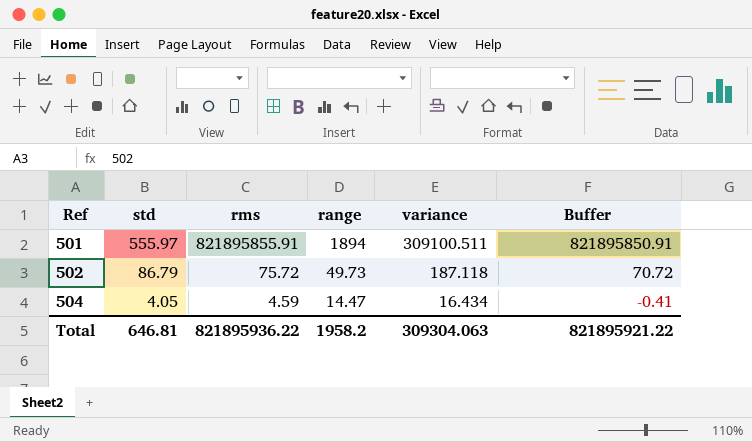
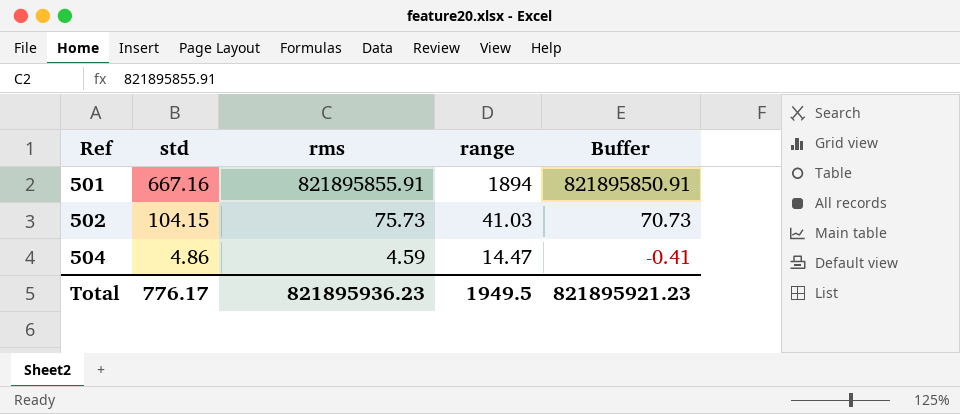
column variance | position: 5 -> none
501 | std: 555.97 -> 667.16
502 | std: 86.79 -> 104.15
502 | rms: 75.72 -> 75.73
502 | range: 49.73 -> 41.03
502 | Buffer: 70.72 -> 70.73
504 | std: 4.05 -> 4.86
Total | std: 646.81 -> 776.17
Total | rms: 821895936.22 -> 821895936.23
Total | range: 1958.2 -> 1949.5
Total | Buffer: 821895921.22 -> 821895921.23

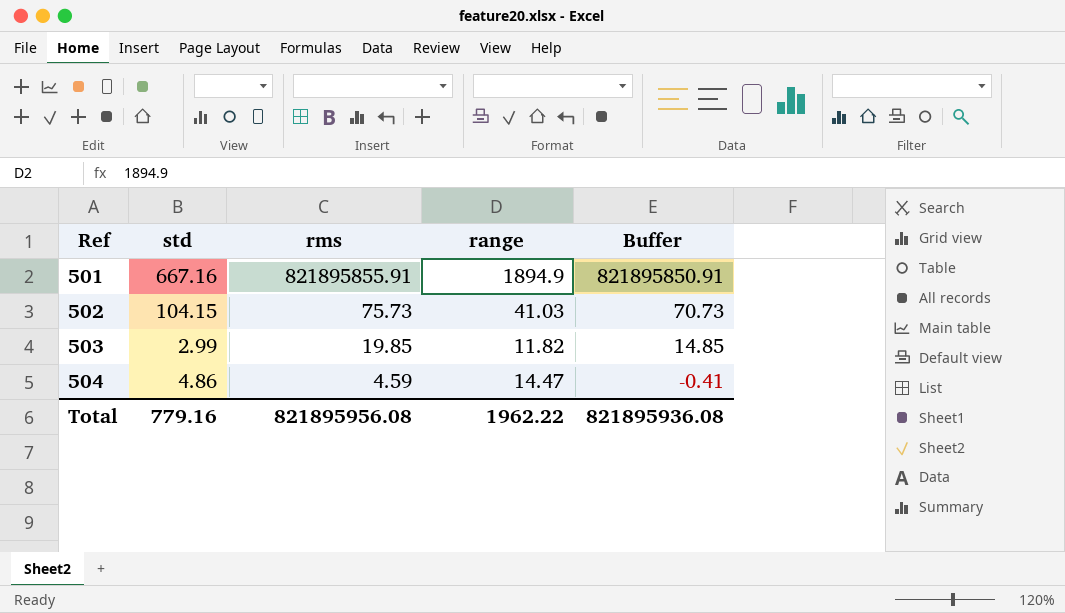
501 | range: 1894 -> 1894.9
row 503: none -> 2.99 | 19.85 | 11.82 | 14.85
Total | std: 776.17 -> 779.16
Total | rms: 821895936.23 -> 821895956.08
Total | range: 1949.5 -> 1962.22
Total | Buffer: 821895921.23 -> 821895936.08

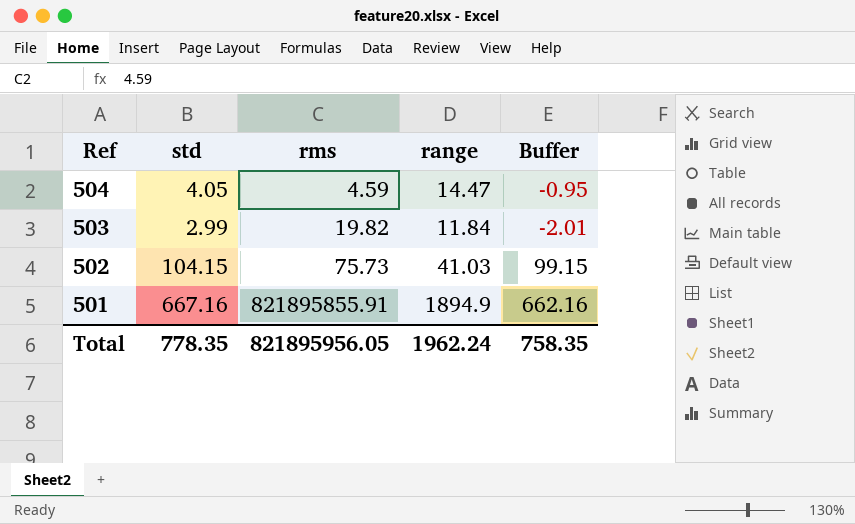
row order: Ref ascending -> Ref descending
column Buffer | formula: [rms] - 5 -> [std] - 5
504 | std: 4.86 -> 4.05
503 | rms: 19.85 -> 19.82
503 | range: 11.82 -> 11.84
Total | std: 779.16 -> 778.35
Total | rms: 821895956.08 -> 821895956.05
Total | range: 1962.22 -> 1962.24
Total | Buffer: 821895936.08 -> 758.35

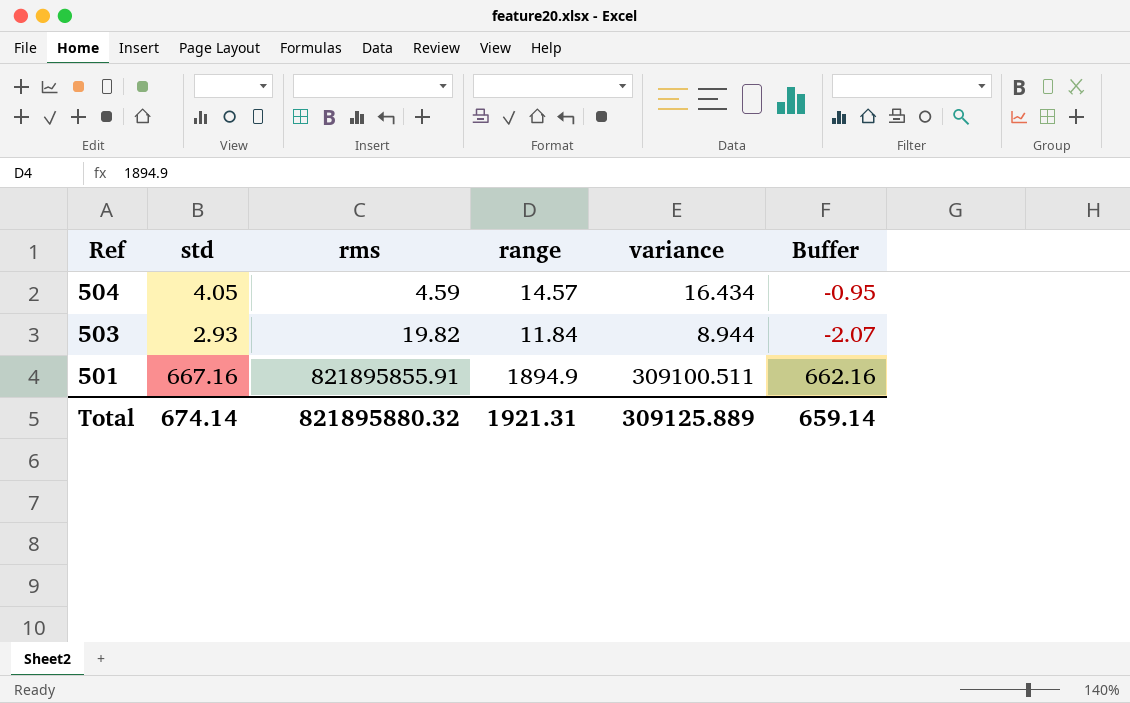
column variance | position: none -> 5
row 502: 104.15 | 75.73 | 41.03 | 99.15 -> none
504 | range: 14.47 -> 14.57
503 | std: 2.99 -> 2.93
503 | Buffer: -2.01 -> -2.07
Total | std: 778.35 -> 674.14
Total | rms: 821895956.05 -> 821895880.32
Total | range: 1962.24 -> 1921.31
Total | Buffer: 758.35 -> 659.14

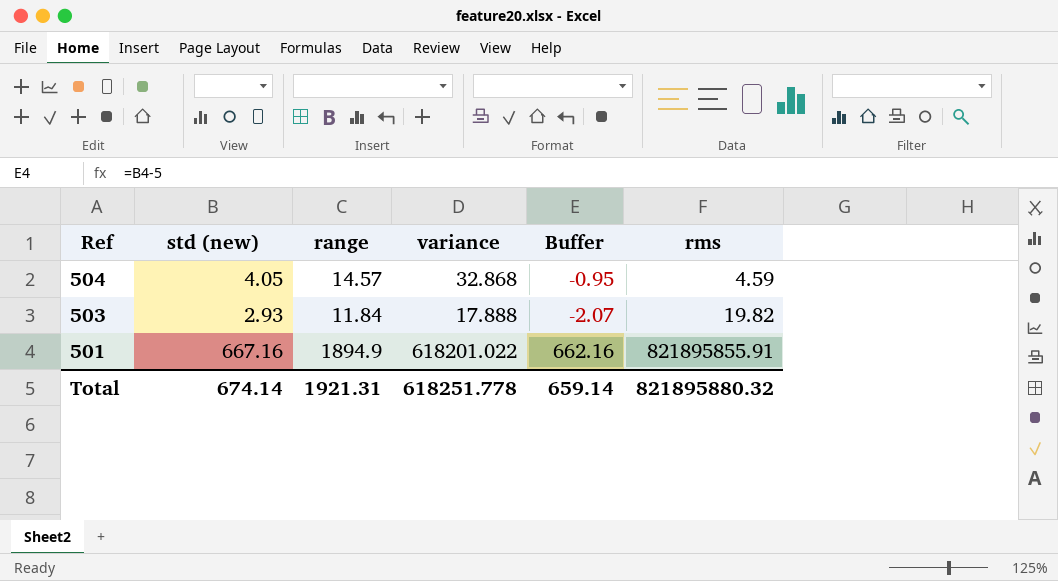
column name: std -> std (new)
column rms | position: 3 -> 6
504 | variance: 16.434 -> 32.868
503 | variance: 8.944 -> 17.888
501 | variance: 309100.511 -> 618201.022
Total | variance: 309125.889 -> 618251.778

